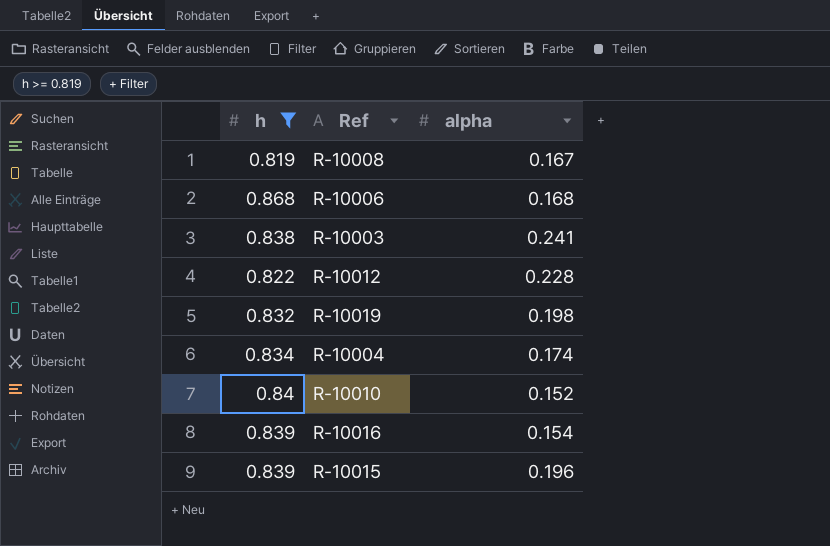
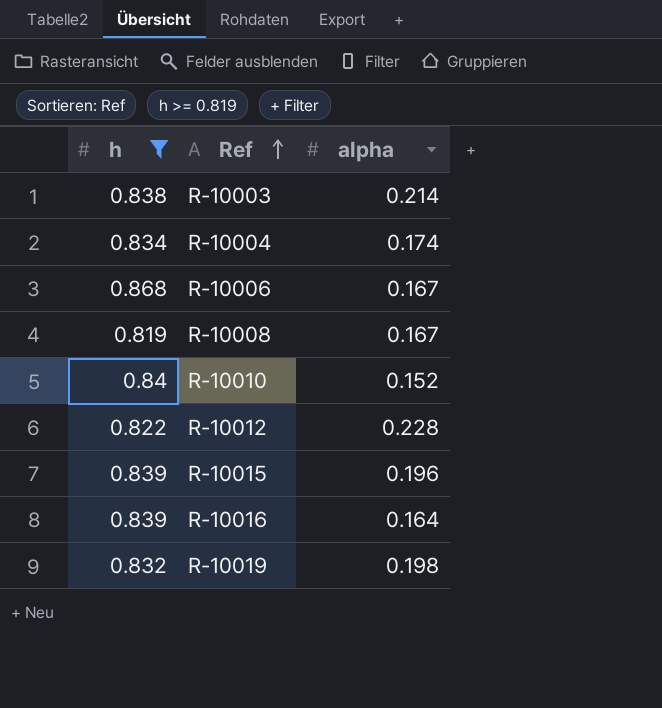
row order: none -> Ref ascending
R-10003 | alpha: 0.241 -> 0.214
R-10006 | alpha: 0.168 -> 0.167
R-10016 | alpha: 0.154 -> 0.164

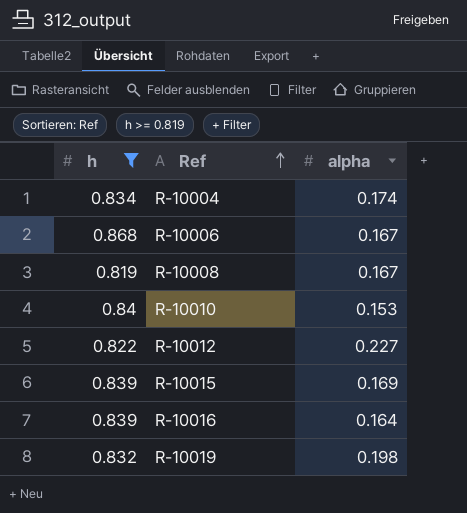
row R-10003: 0.838 | 0.214 -> none
R-10010 | alpha: 0.152 -> 0.153
R-10012 | alpha: 0.228 -> 0.227
R-10015 | alpha: 0.196 -> 0.169

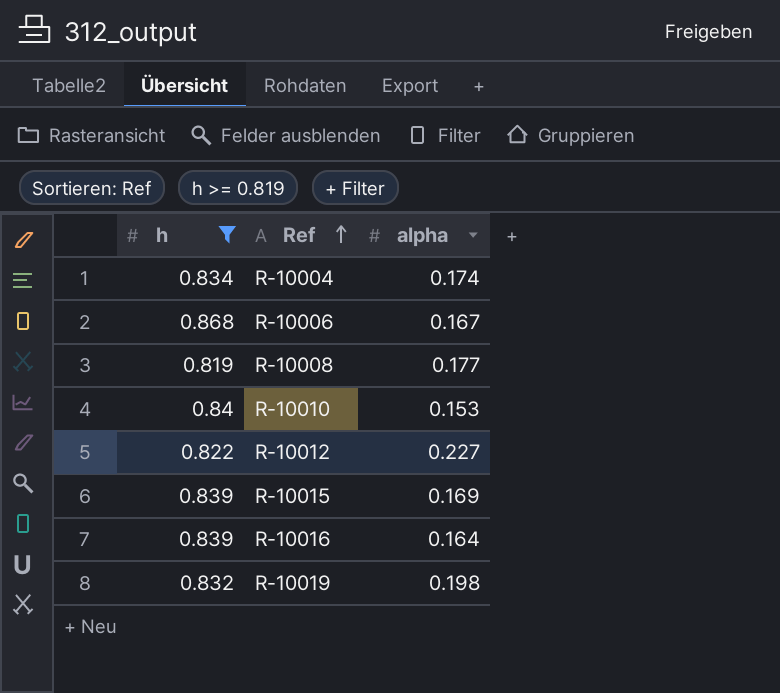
R-10008 | alpha: 0.167 -> 0.177

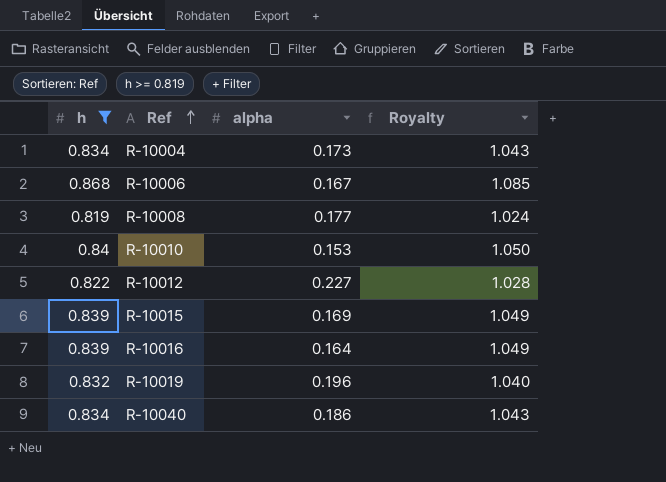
column Royalty | formula: none -> [h] * 1.25
R-10004 | alpha: 0.174 -> 0.173
R-10019 | alpha: 0.198 -> 0.196
row R-10040: none -> 0.834 | 0.186 | 1.043

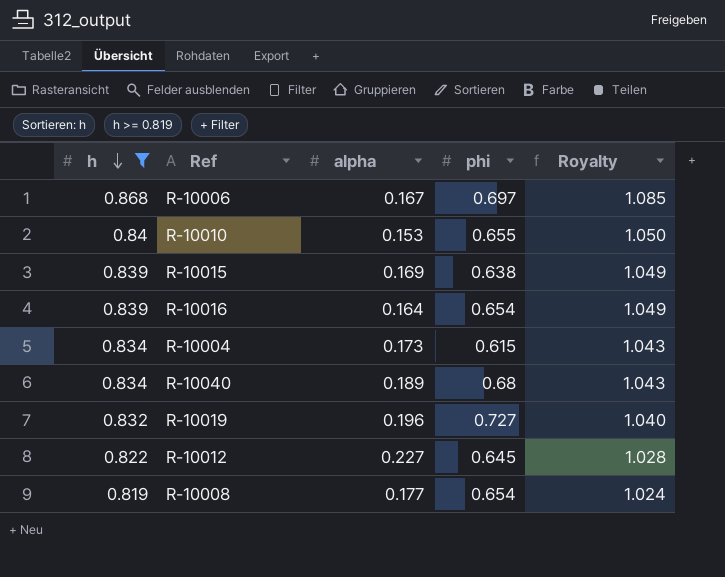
row order: Ref ascending -> h descending
column phi | position: none -> 4
R-10040 | alpha: 0.186 -> 0.189

